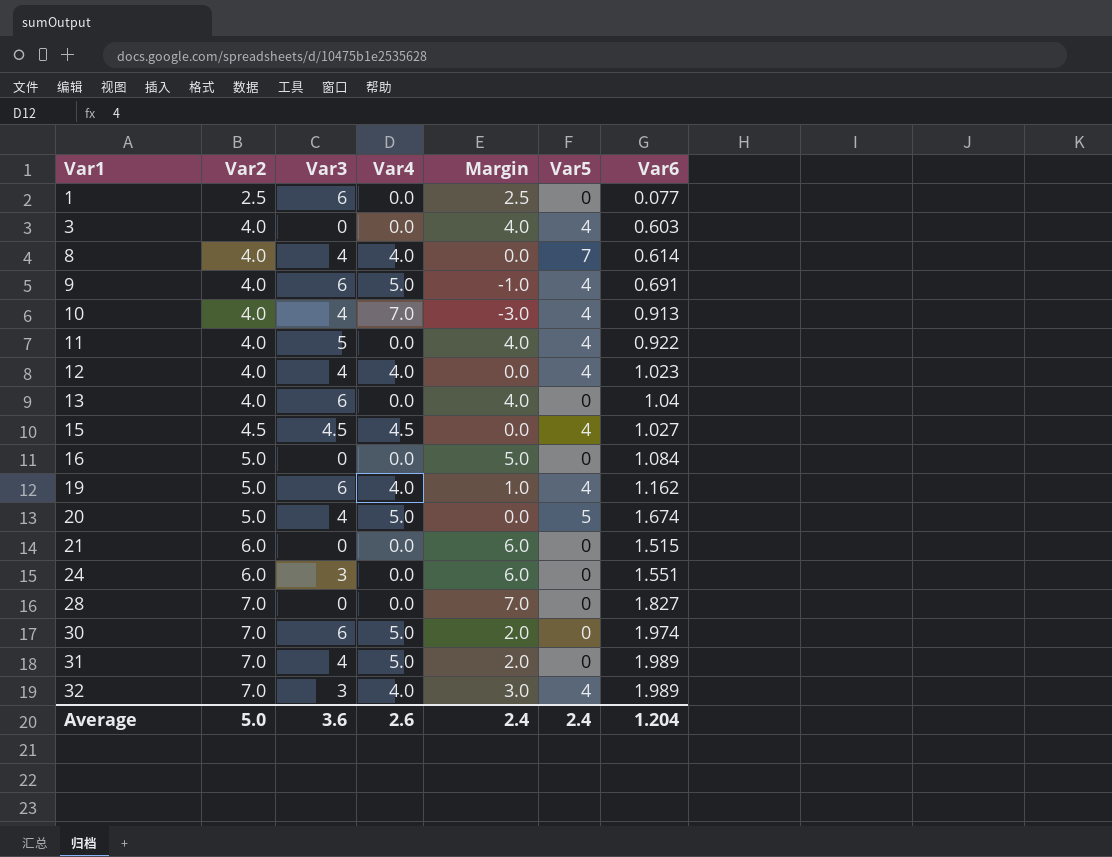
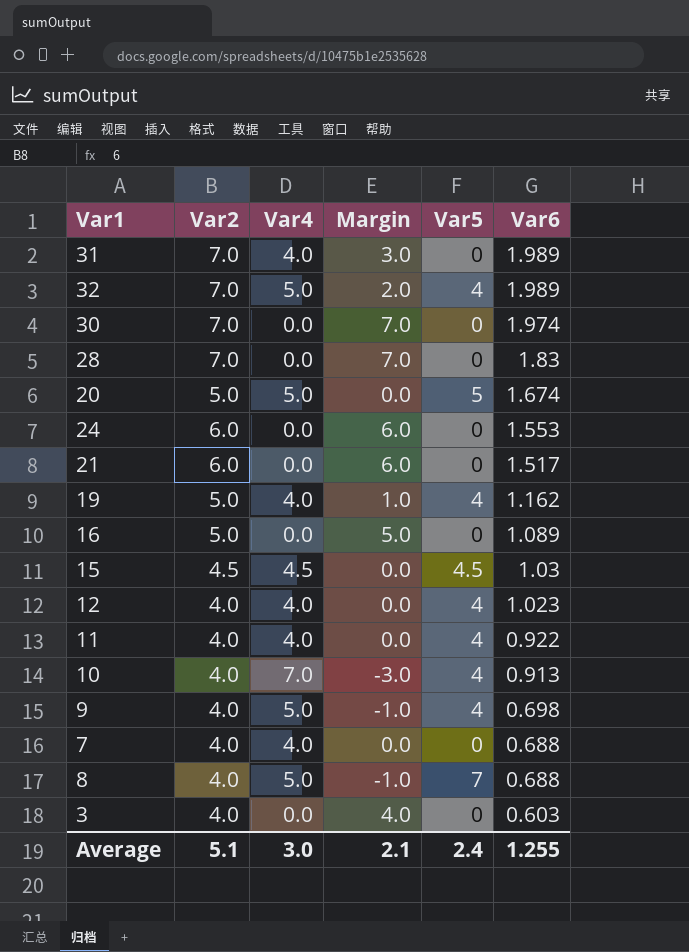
row order: Var1 ascending -> Var6 descending
column Var3 | position: 3 -> none
row 1: 2.5 | 6 | 0.0 | 2.5 | 0 | 0.077 -> none
row 13: 4.0 | 6 | 0.0 | 4.0 | 0 | 1.04 -> none
31 | Var4: 5.0 -> 4.0
31 | Margin: 2.0 -> 3.0
32 | Var4: 4.0 -> 5.0
32 | Margin: 3.0 -> 2.0
30 | Var4: 5.0 -> 0.0
30 | Margin: 2.0 -> 7.0
28 | Var6: 1.827 -> 1.83
24 | Var6: 1.551 -> 1.553
21 | Var6: 1.515 -> 1.517
16 | Var6: 1.084 -> 1.089
15 | Var5: 4 -> 4.5
15 | Var6: 1.027 -> 1.03
11 | Var4: 0.0 -> 4.0
11 | Margin: 4.0 -> 0.0
9 | Var6: 0.691 -> 0.698
row 7: none -> 4.0 | 4.0 | 0.0 | 0 | 0.688
8 | Var4: 4.0 -> 5.0
8 | Margin: 0.0 -> -1.0
8 | Var6: 0.614 -> 0.688
3 | Var5: 4 -> 0
Average | Var2: 5.0 -> 5.1
Average | Var4: 2.6 -> 3.0
Average | Margin: 2.4 -> 2.1
Average | Var6: 1.204 -> 1.255

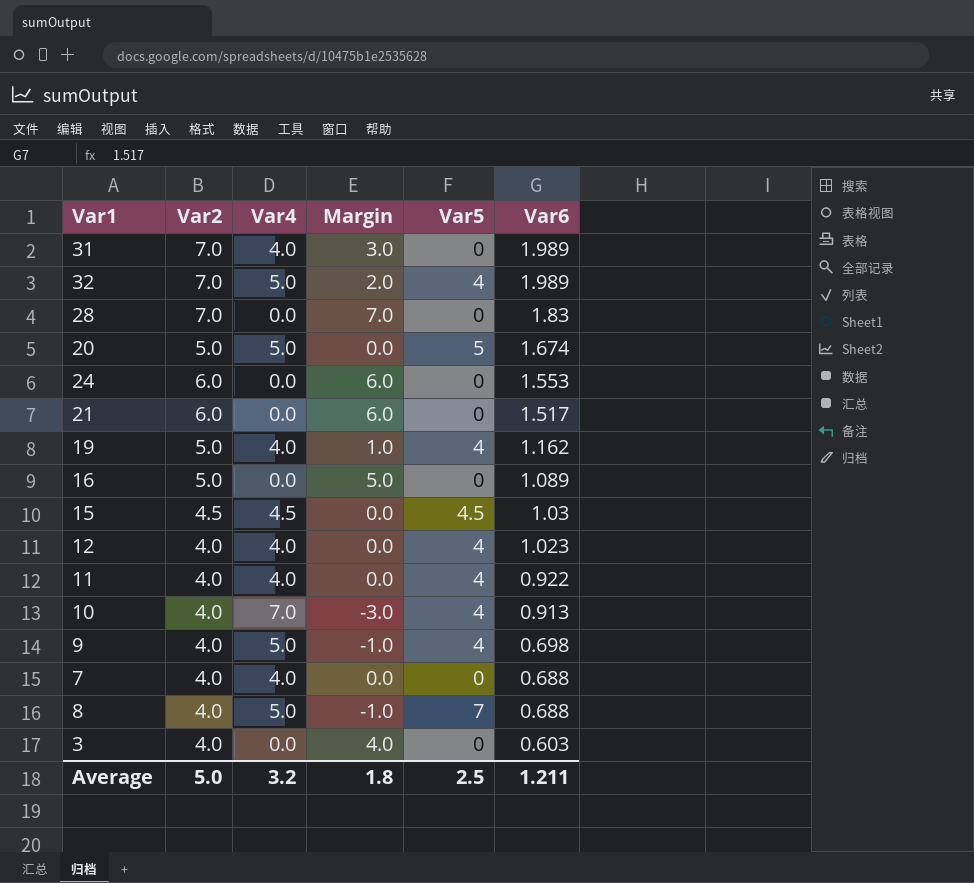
row 30: 7.0 | 0.0 | 7.0 | 0 | 1.974 -> none
Average | Var2: 5.1 -> 5.0
Average | Var4: 3.0 -> 3.2
Average | Margin: 2.1 -> 1.8
Average | Var5: 2.4 -> 2.5
Average | Var6: 1.255 -> 1.211

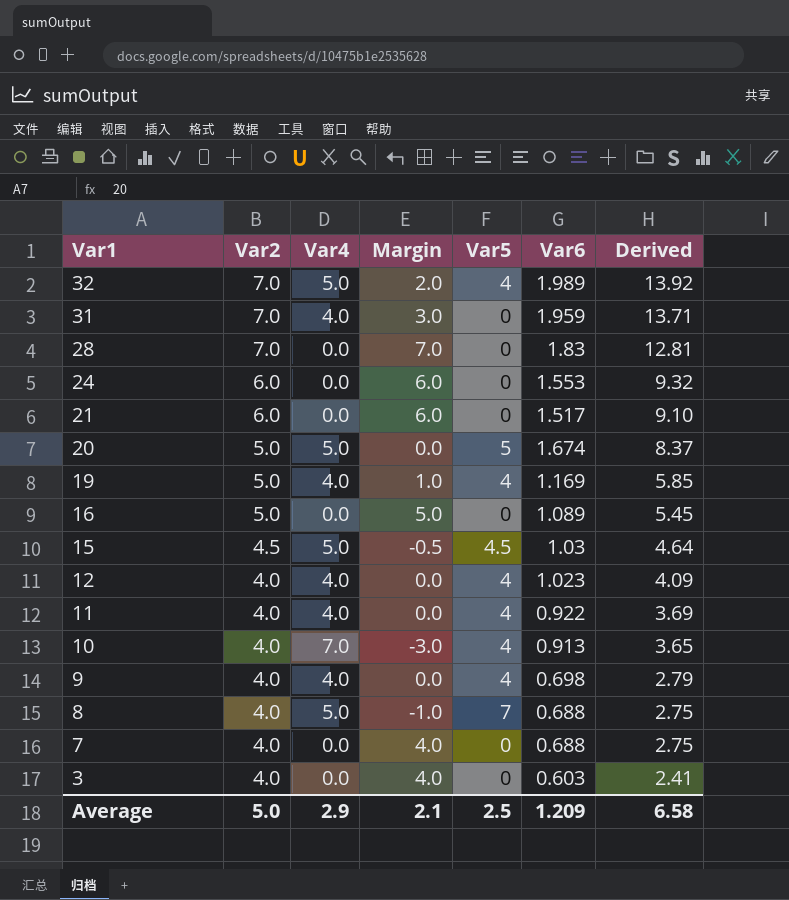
row order: Var6 descending -> Var1 descending
column Derived | formula: none -> [Var2] * [Var6]
31 | Var6: 1.989 -> 1.959
19 | Var6: 1.162 -> 1.169
15 | Var4: 4.5 -> 5.0
15 | Margin: 0.0 -> -0.5
9 | Var4: 5.0 -> 4.0
9 | Margin: -1.0 -> 0.0
7 | Var4: 4.0 -> 0.0
7 | Margin: 0.0 -> 4.0
Average | Var4: 3.2 -> 2.9
Average | Margin: 1.8 -> 2.1
Average | Var6: 1.211 -> 1.209

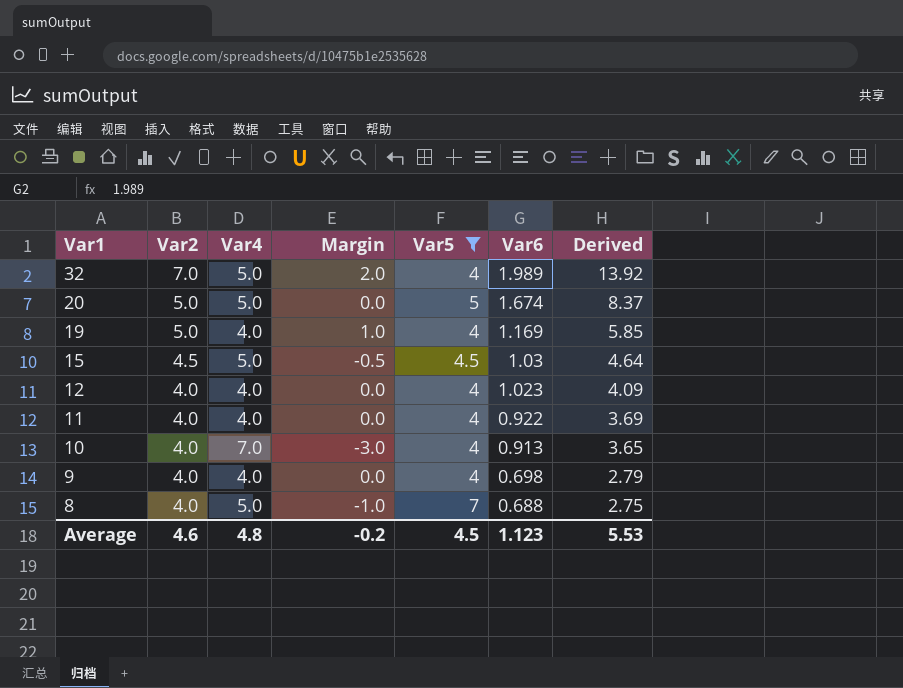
filter: none -> Var5 != 0
Average | Var2: 5.0 -> 4.6
Average | Var4: 2.9 -> 4.8
Average | Margin: 2.1 -> -0.2
Average | Var5: 2.5 -> 4.5
Average | Var6: 1.209 -> 1.123
Average | Derived: 6.58 -> 5.53

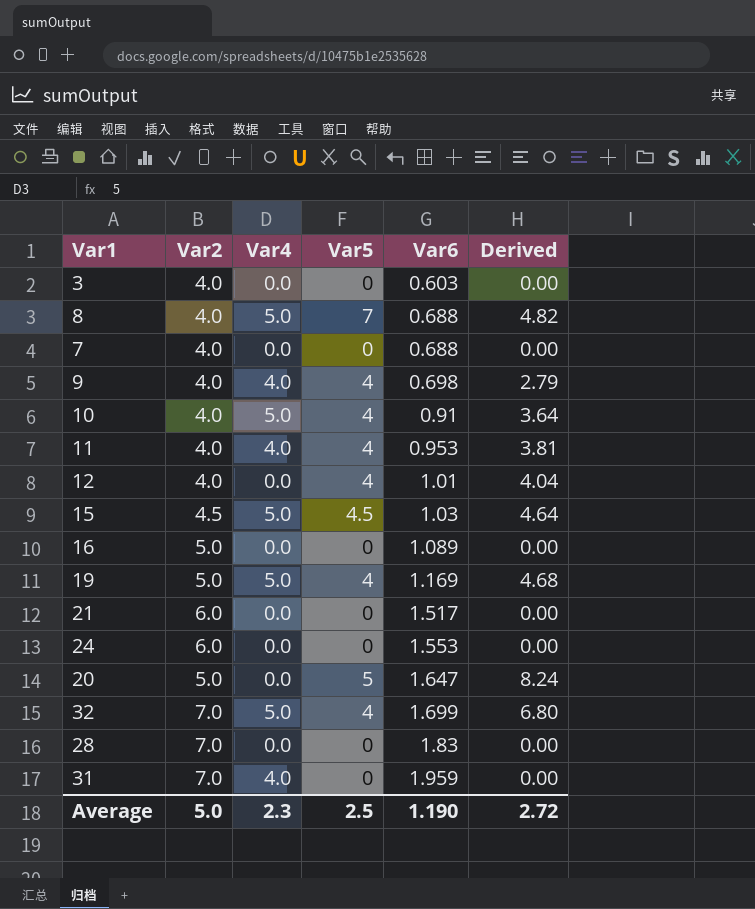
filter: Var5 != 0 -> none
row order: Var1 descending -> Var6 ascending
column Margin | formula: [Var2] - [Var4] -> none
column Derived | formula: [Var2] * [Var6] -> [Var5] * [Var6]
10 | Var4: 7.0 -> 5.0
10 | Var6: 0.913 -> 0.91
11 | Var6: 0.922 -> 0.953
12 | Var4: 4.0 -> 0.0
12 | Var6: 1.023 -> 1.01
19 | Var4: 4.0 -> 5.0
20 | Var4: 5.0 -> 0.0
20 | Var6: 1.674 -> 1.647
32 | Var6: 1.989 -> 1.699
Average | Var2: 4.6 -> 5.0
Average | Var4: 4.8 -> 2.3
Average | Var5: 4.5 -> 2.5
Average | Var6: 1.123 -> 1.190
Average | Derived: 5.53 -> 2.72

